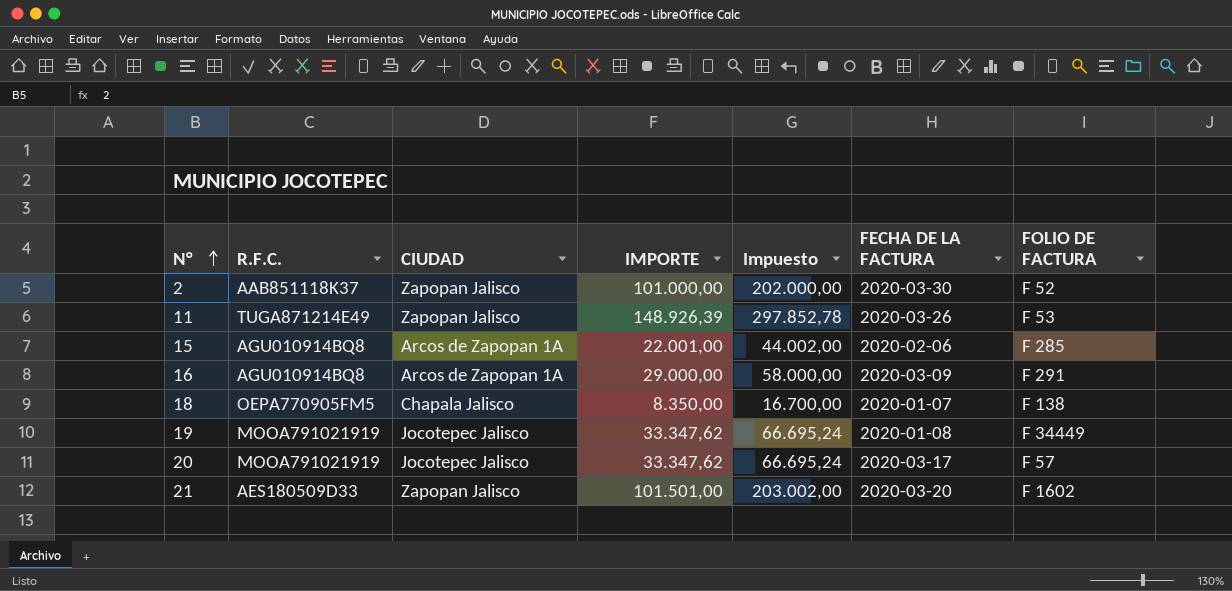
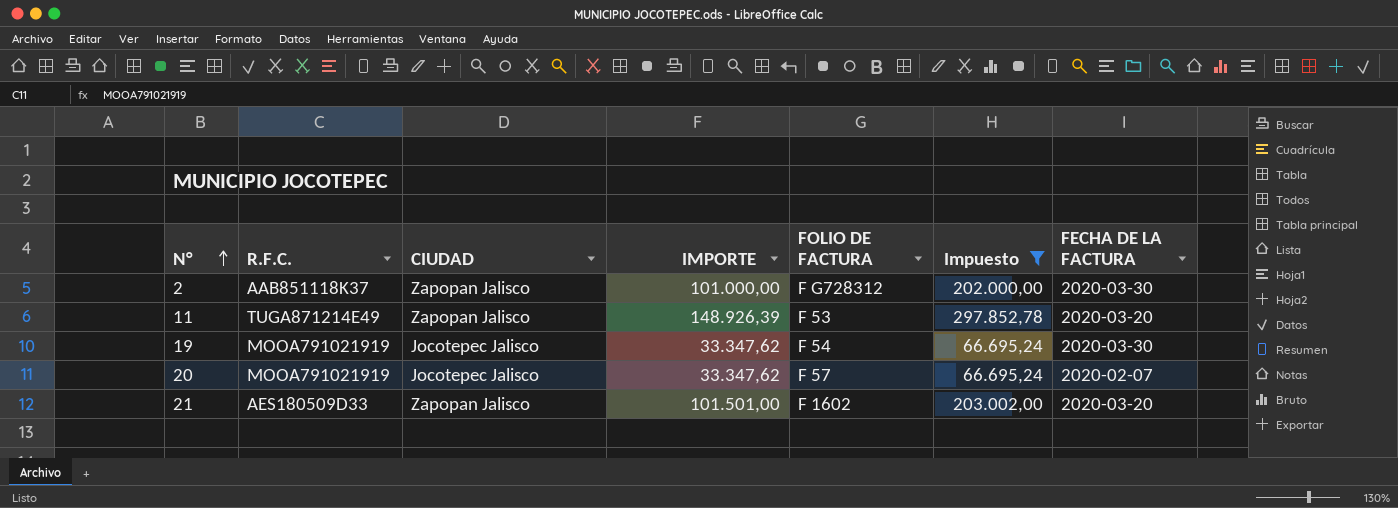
filter: none -> Impuesto >= 66.695,24
column FOLIO DE FACTURA | position: 7 -> 5
2 | FOLIO DE FACTURA: F 52 -> F G728312
11 | FECHA DE LA FACTURA: 2020-03-26 -> 2020-03-20
19 | FOLIO DE FACTURA: F 34449 -> F 54
19 | FECHA DE LA FACTURA: 2020-01-08 -> 2020-03-30
20 | FECHA DE LA FACTURA: 2020-03-17 -> 2020-02-07

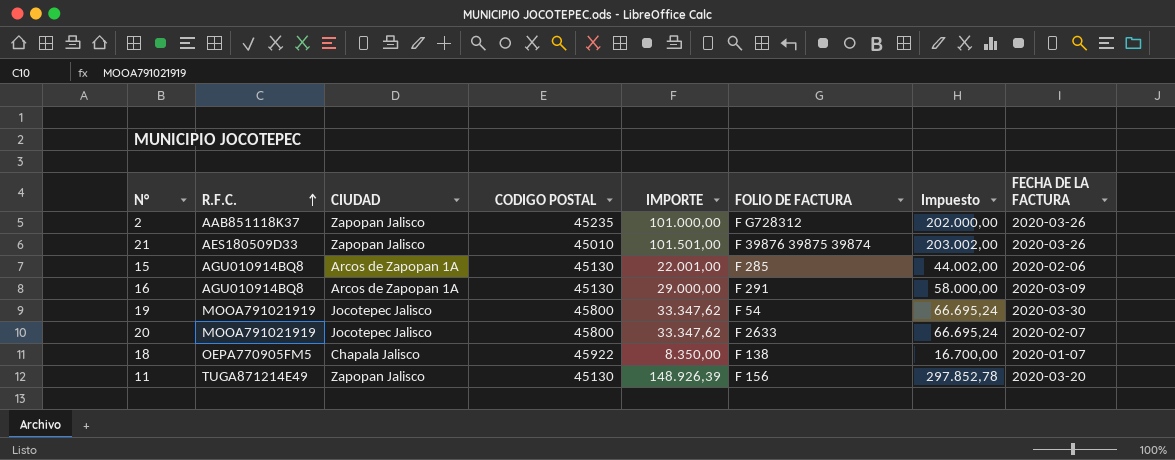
filter: Impuesto >= 66.695,24 -> none
row order: N° ascending -> R.F.C. ascending
column CODIGO POSTAL | position: none -> 4
2 | FECHA DE LA FACTURA: 2020-03-30 -> 2020-03-26
21 | FOLIO DE FACTURA: F 1602 -> F 39876 39875 39874
21 | FECHA DE LA FACTURA: 2020-03-20 -> 2020-03-26
20 | FOLIO DE FACTURA: F 57 -> F 2633
11 | FOLIO DE FACTURA: F 53 -> F 156

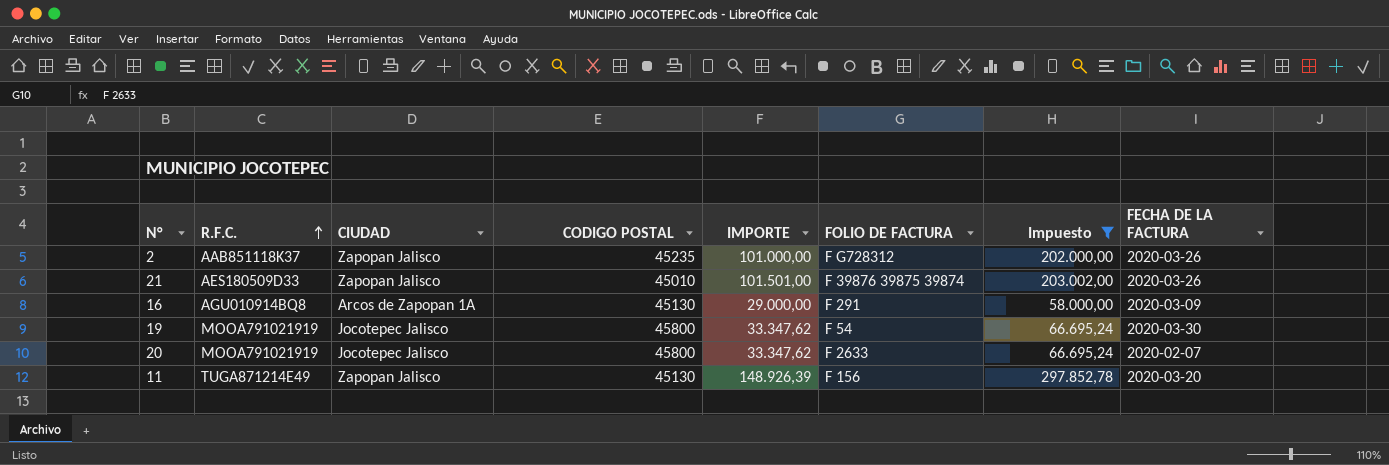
filter: none -> Impuesto >= 58.000,00

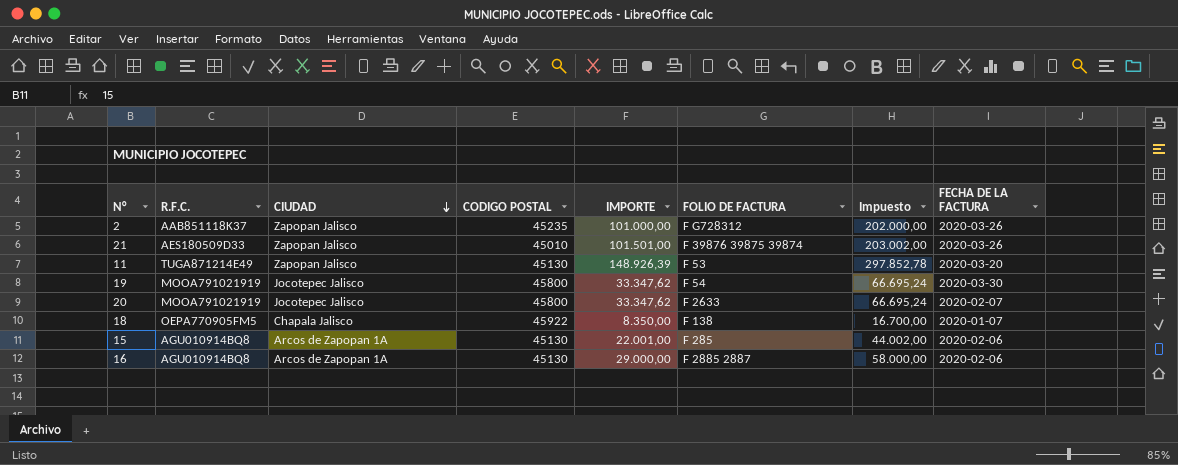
filter: Impuesto >= 58.000,00 -> none
row order: R.F.C. ascending -> CIUDAD descending
11 | FOLIO DE FACTURA: F 156 -> F 53
16 | FOLIO DE FACTURA: F 291 -> F 2885 2887
16 | FECHA DE LA FACTURA: 2020-03-09 -> 2020-02-06

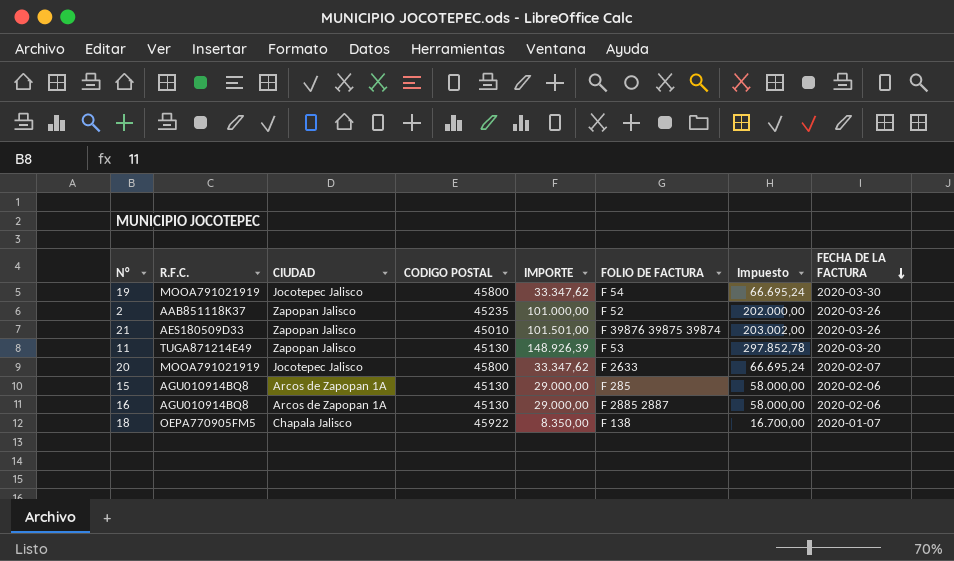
row order: CIUDAD descending -> FECHA DE LA FACTURA descending
2 | FOLIO DE FACTURA: F G728312 -> F 52
15 | IMPORTE: 22.001,00 -> 29.000,00
15 | Impuesto: 44.002,00 -> 58.000,00

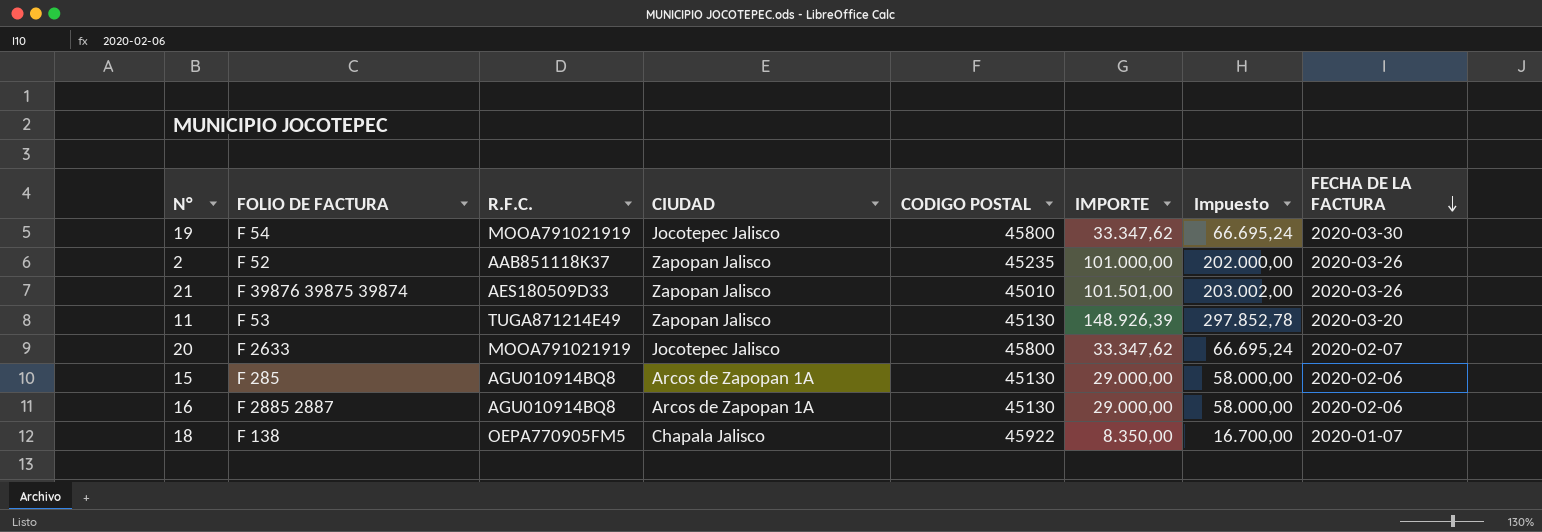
column FOLIO DE FACTURA | position: 6 -> 2

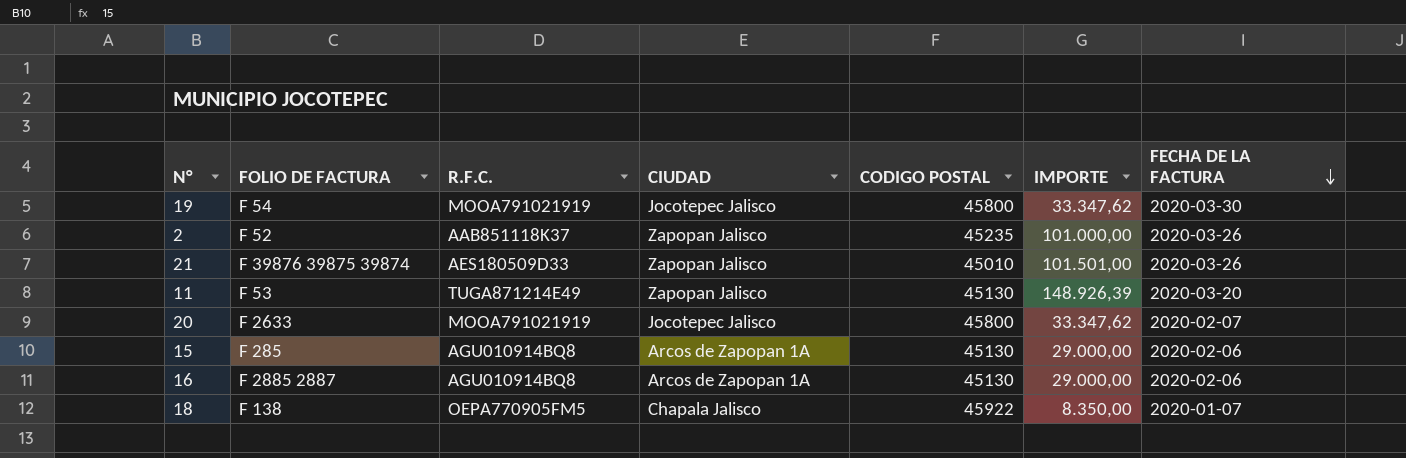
column Impuesto | formula: [IMPORTE] * 2 -> none

